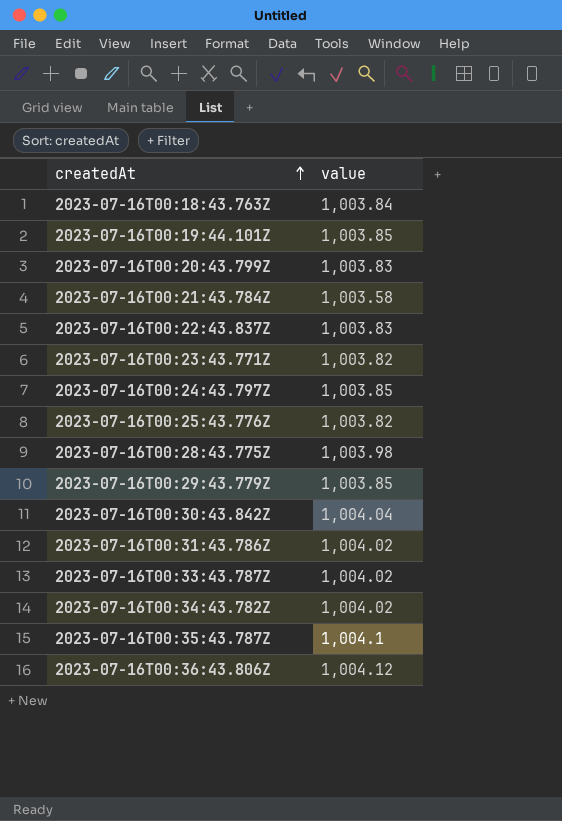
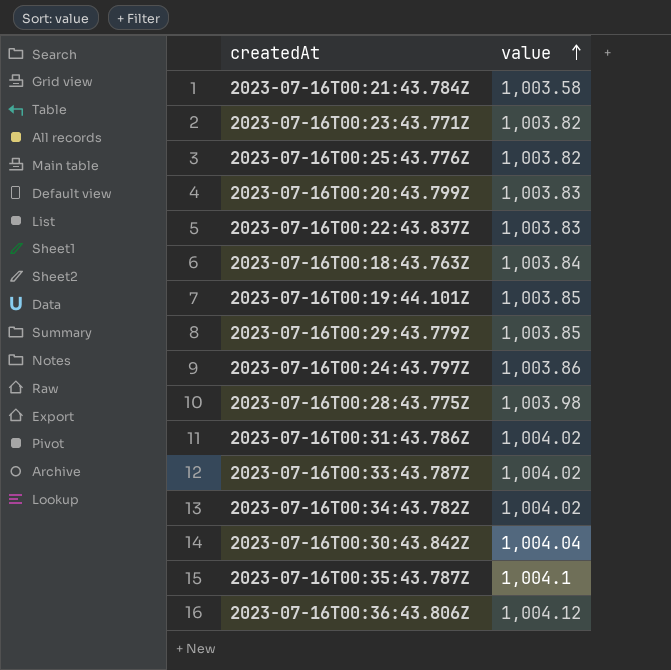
row order: createdAt ascending -> value ascending
2023-07-16T00:24:43.797Z | value: 1,003.85 -> 1,003.86

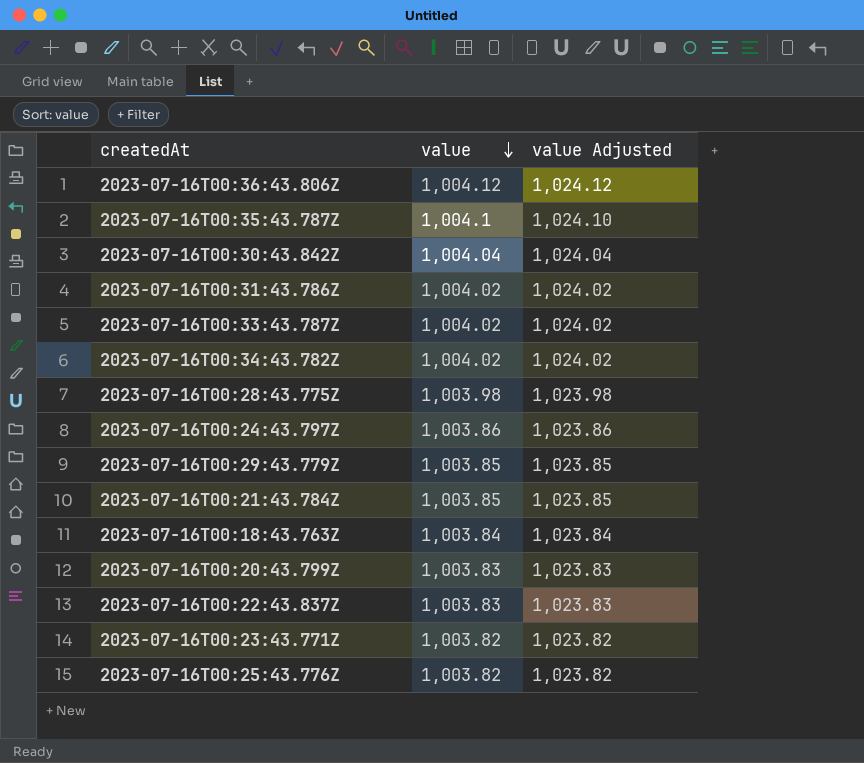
row order: value ascending -> value descending
column value Adjusted | formula: none -> [value] + 20
row 2023-07-16T00:19:44.101Z: 1,003.85 -> none
2023-07-16T00:21:43.784Z | value: 1,003.58 -> 1,003.85

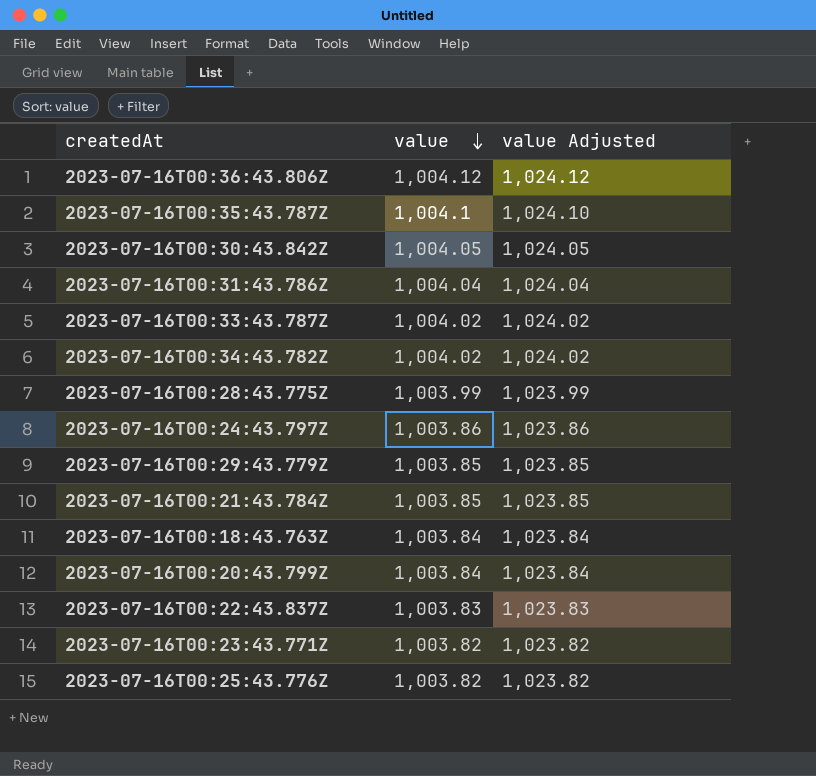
2023-07-16T00:30:43.842Z | value: 1,004.04 -> 1,004.05
2023-07-16T00:30:43.842Z | value Adjusted: 1,024.04 -> 1,024.05
2023-07-16T00:31:43.786Z | value: 1,004.02 -> 1,004.04
2023-07-16T00:31:43.786Z | value Adjusted: 1,024.02 -> 1,024.04
2023-07-16T00:28:43.775Z | value: 1,003.98 -> 1,003.99
2023-07-16T00:28:43.775Z | value Adjusted: 1,023.98 -> 1,023.99
2023-07-16T00:20:43.799Z | value: 1,003.83 -> 1,003.84
2023-07-16T00:20:43.799Z | value Adjusted: 1,023.83 -> 1,023.84

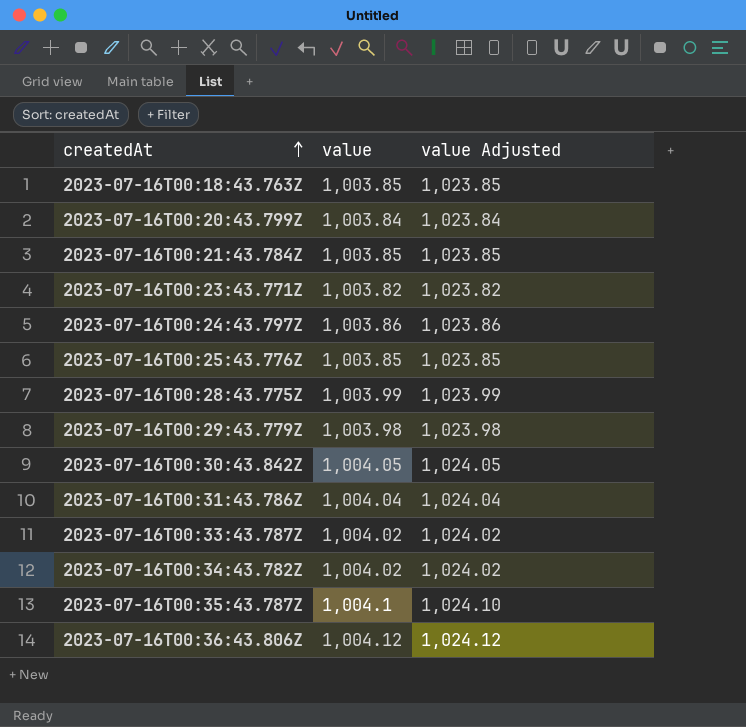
row order: value descending -> createdAt ascending
row 2023-07-16T00:22:43.837Z: 1,003.83 | 1,023.83 -> none
2023-07-16T00:18:43.763Z | value: 1,003.84 -> 1,003.85
2023-07-16T00:18:43.763Z | value Adjusted: 1,023.84 -> 1,023.85
2023-07-16T00:25:43.776Z | value: 1,003.82 -> 1,003.85
2023-07-16T00:25:43.776Z | value Adjusted: 1,023.82 -> 1,023.85
2023-07-16T00:29:43.779Z | value: 1,003.85 -> 1,003.98
2023-07-16T00:29:43.779Z | value Adjusted: 1,023.85 -> 1,023.98

